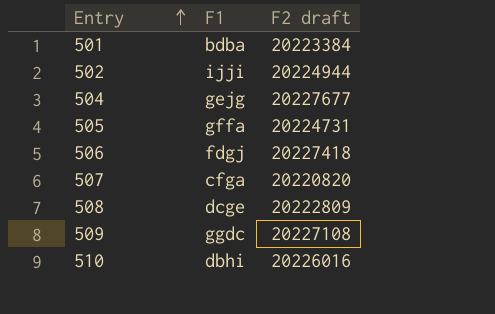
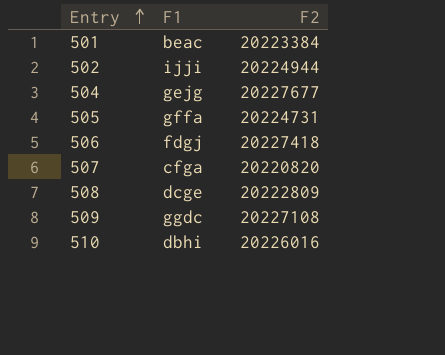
column name: F2 draft -> F2
501 | F1: bdba -> beac

